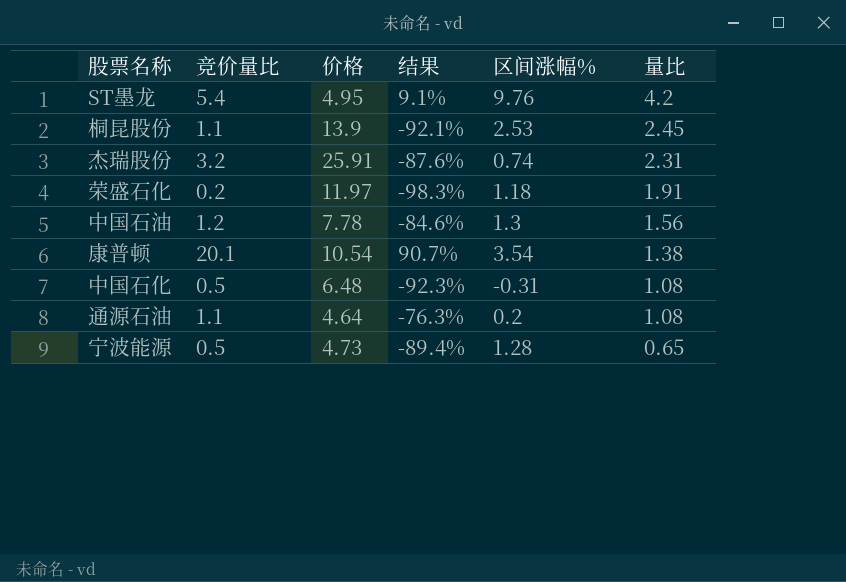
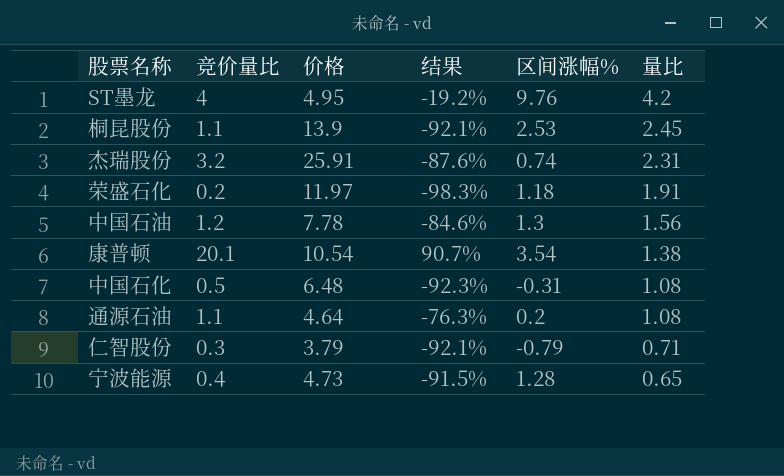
ST墨龙 | 竞价量比: 5.4 -> 4
ST墨龙 | 结果: 9.1% -> -19.2%
row 仁智股份: none -> 0.3 | 3.79 | -92.1% | -0.79 | 0.71
宁波能源 | 竞价量比: 0.5 -> 0.4
宁波能源 | 结果: -89.4% -> -91.5%

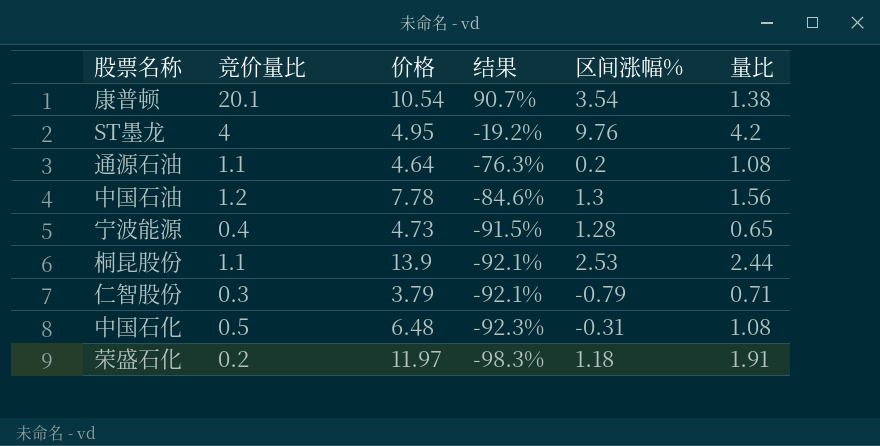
row order: 量比 descending -> 结果 descending
row 杰瑞股份: 3.2 | 25.91 | -87.6% | 0.74 | 2.31 -> none
桐昆股份 | 量比: 2.45 -> 2.44

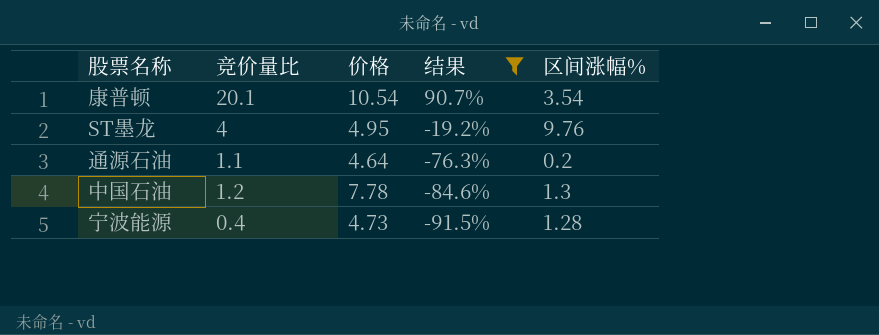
filter: none -> 结果 >= -91.5%
column 量比 | position: 6 -> none

